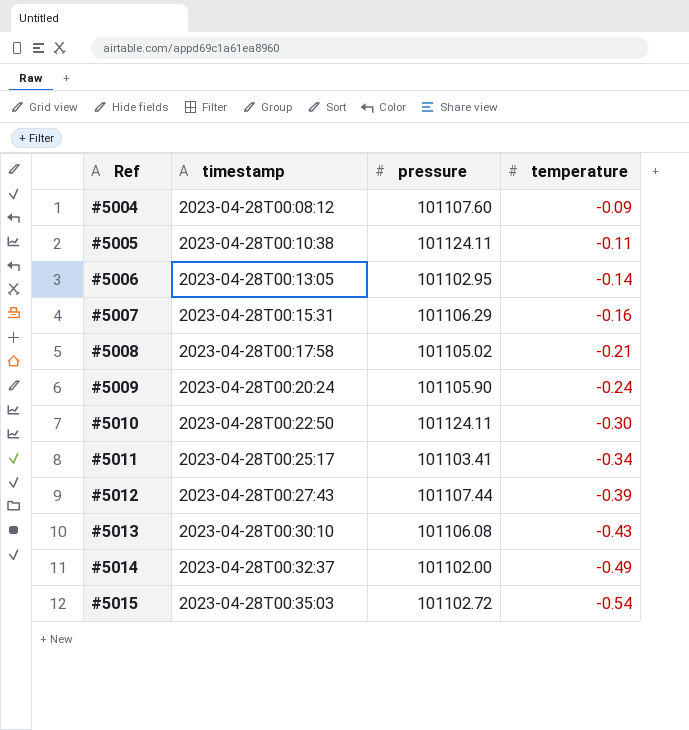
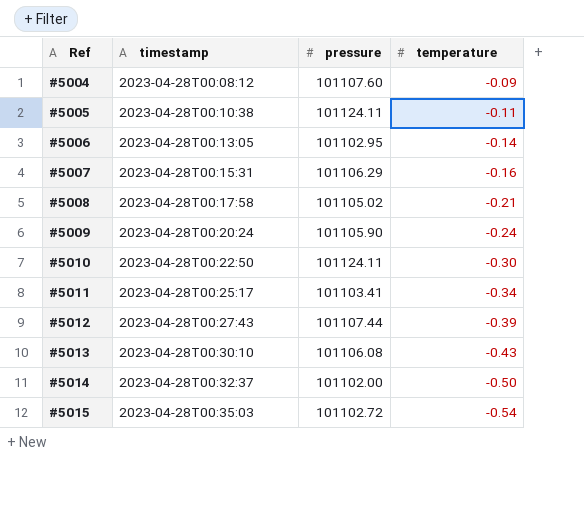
#5014 | temperature: -0.49 -> -0.50

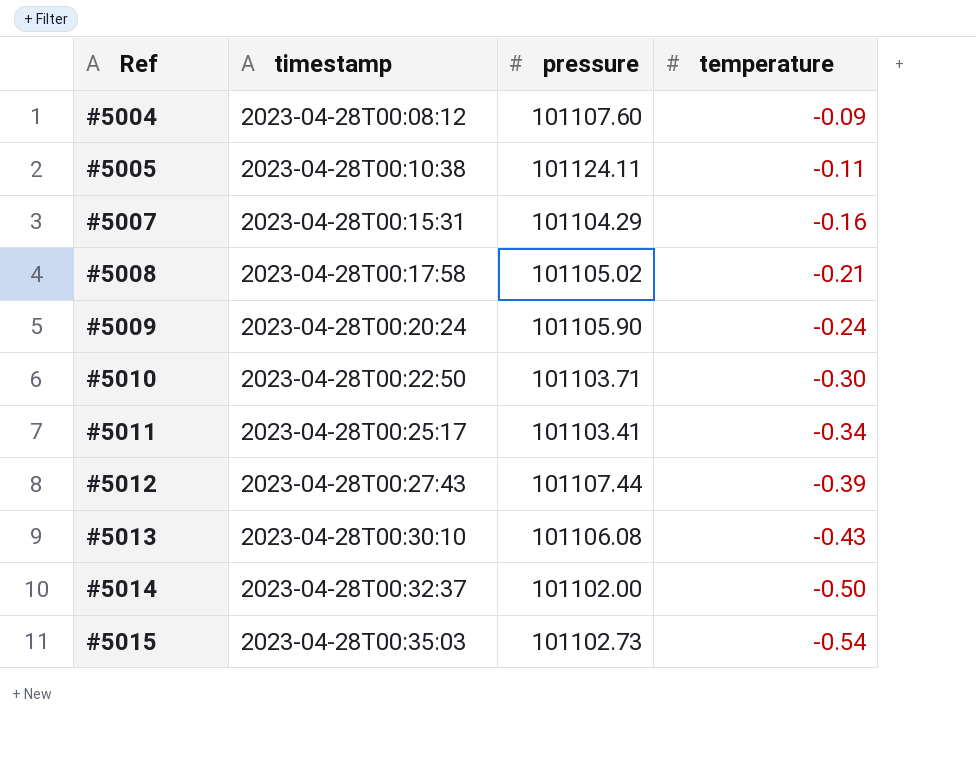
row #5006: 2023-04-28T00:13:05 | 101102.95 | -0.14 -> none
#5007 | pressure: 101106.29 -> 101104.29
#5010 | pressure: 101124.11 -> 101103.71
#5015 | pressure: 101102.72 -> 101102.73

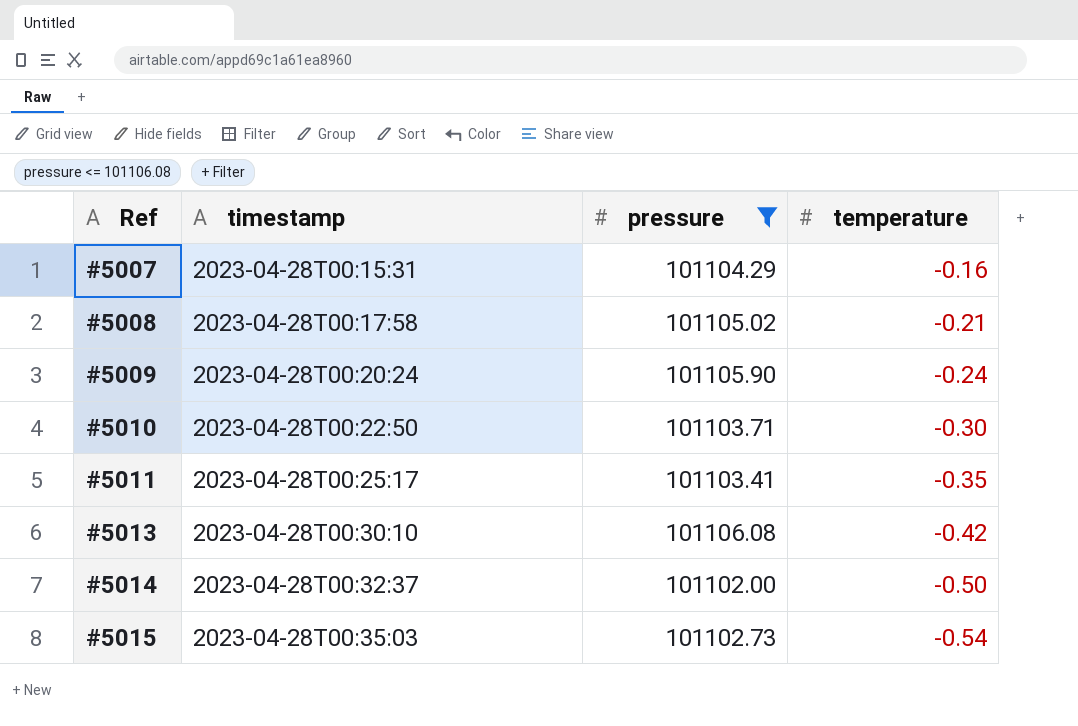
filter: none -> pressure <= 101106.08
#5011 | temperature: -0.34 -> -0.35
#5013 | temperature: -0.43 -> -0.42

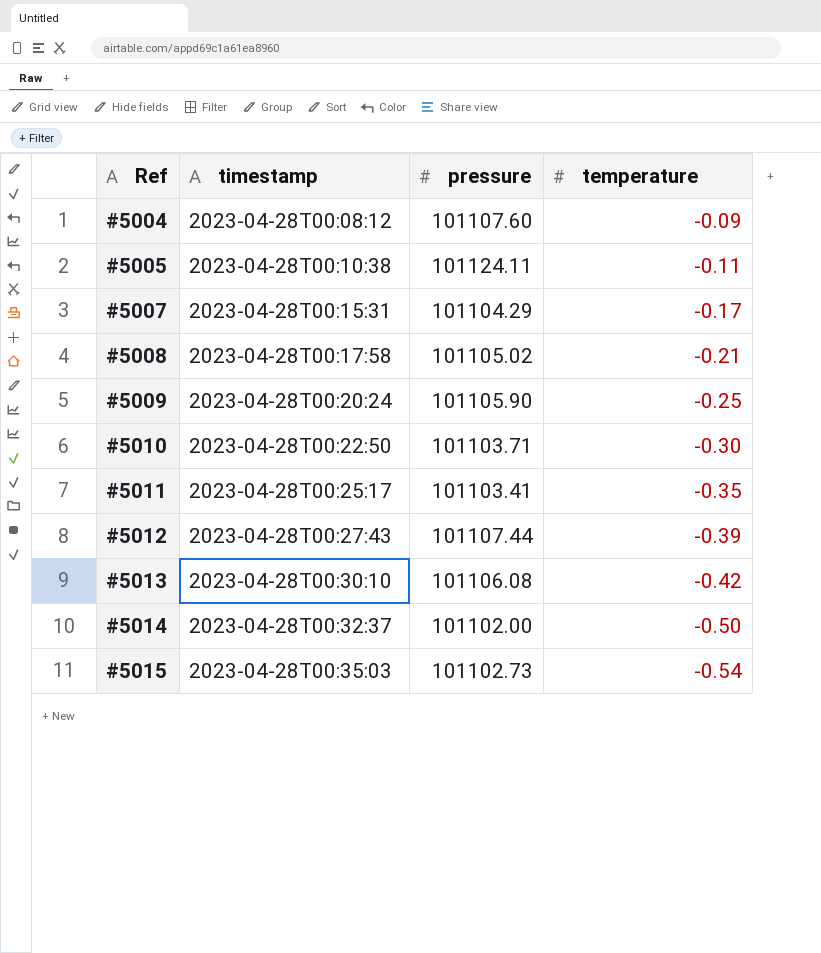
filter: pressure <= 101106.08 -> none
#5007 | temperature: -0.16 -> -0.17
#5009 | temperature: -0.24 -> -0.25

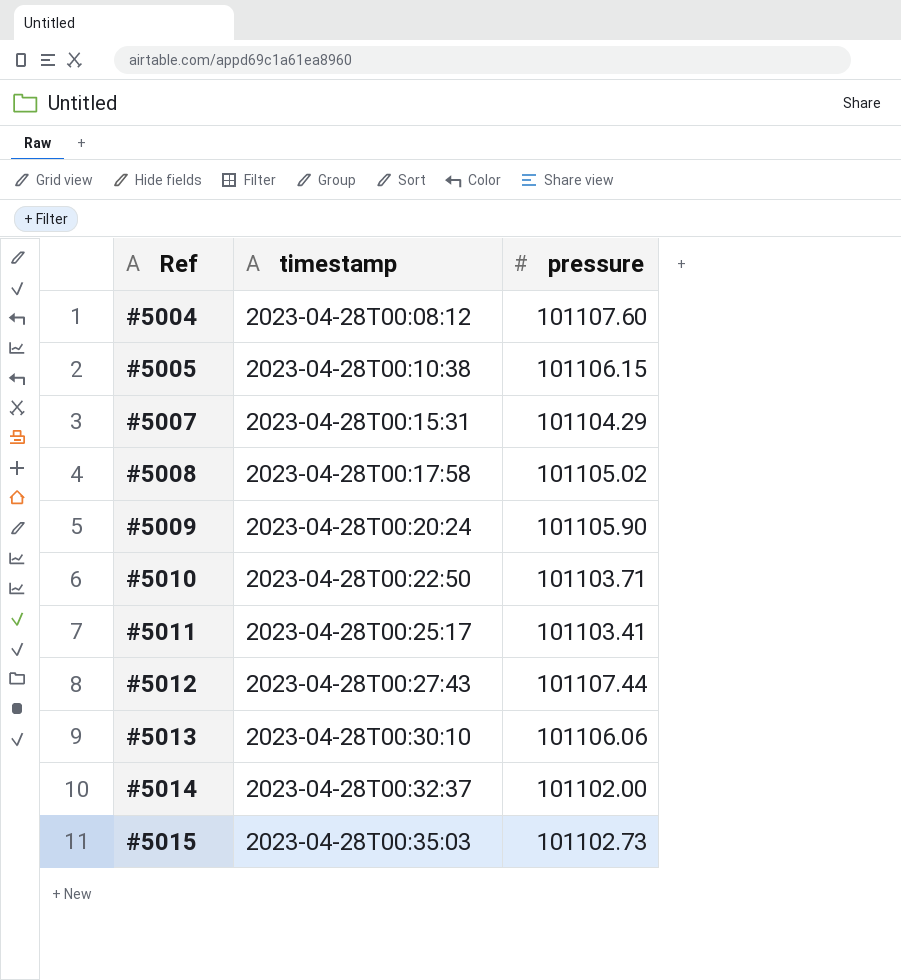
column temperature | position: 4 -> none
#5005 | pressure: 101124.11 -> 101106.15
#5013 | pressure: 101106.08 -> 101106.06

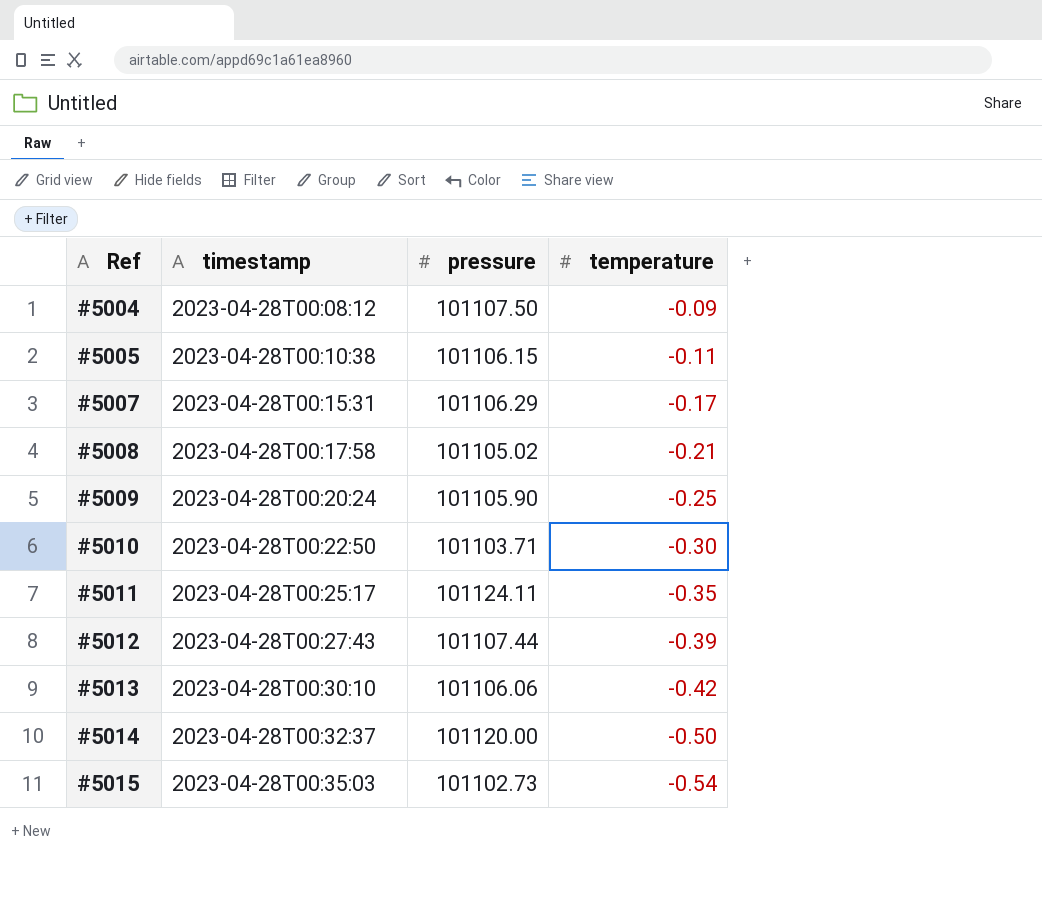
column temperature | position: none -> 4
#5004 | pressure: 101107.60 -> 101107.50
#5007 | pressure: 101104.29 -> 101106.29
#5011 | pressure: 101103.41 -> 101124.11
#5014 | pressure: 101102.00 -> 101120.00

